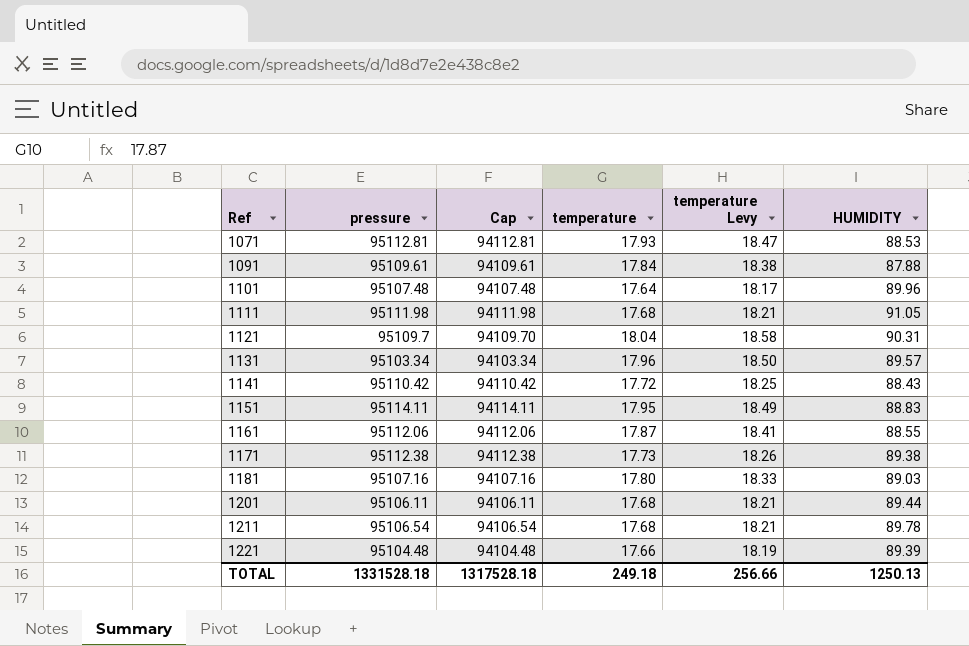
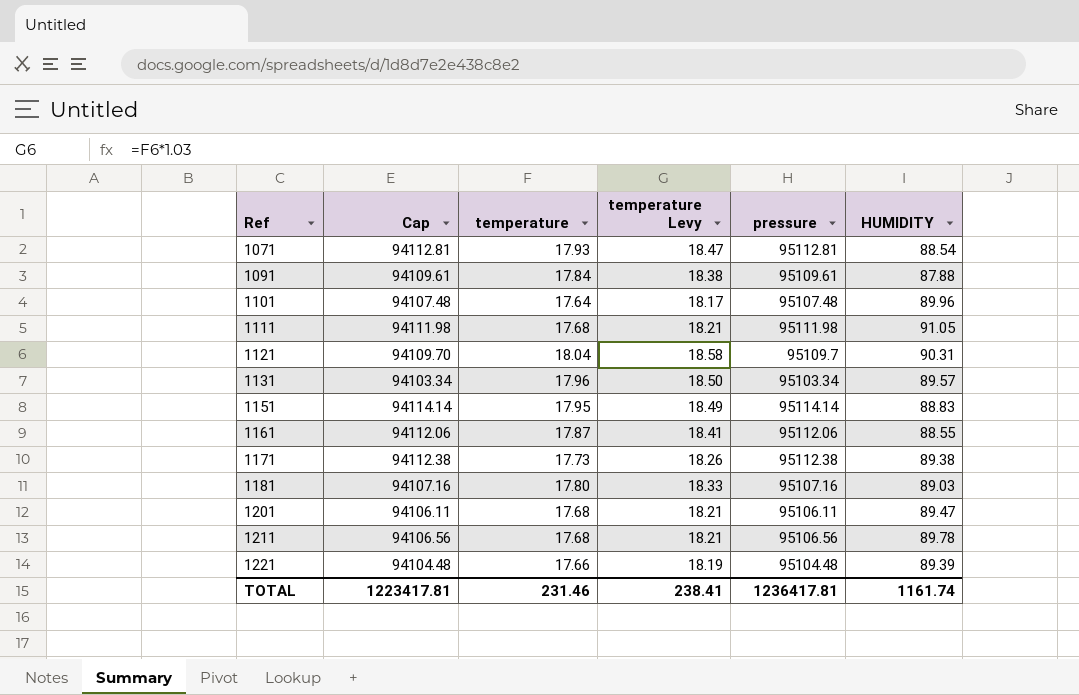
column pressure | position: 2 -> 5
row 1141: 95110.42 | 94110.42 | 17.72 | 18.25 | 88.43 -> none
1071 | HUMIDITY: 88.53 -> 88.54
1151 | Cap: 94114.11 -> 94114.14
1151 | pressure: 95114.11 -> 95114.14
1201 | HUMIDITY: 89.44 -> 89.47
1211 | Cap: 94106.54 -> 94106.56
1211 | pressure: 95106.54 -> 95106.56
TOTAL | Cap: 1317528.18 -> 1223417.81
TOTAL | temperature: 249.18 -> 231.46
TOTAL | temperature Levy: 256.66 -> 238.41
TOTAL | pressure: 1331528.18 -> 1236417.81
TOTAL | HUMIDITY: 1250.13 -> 1161.74

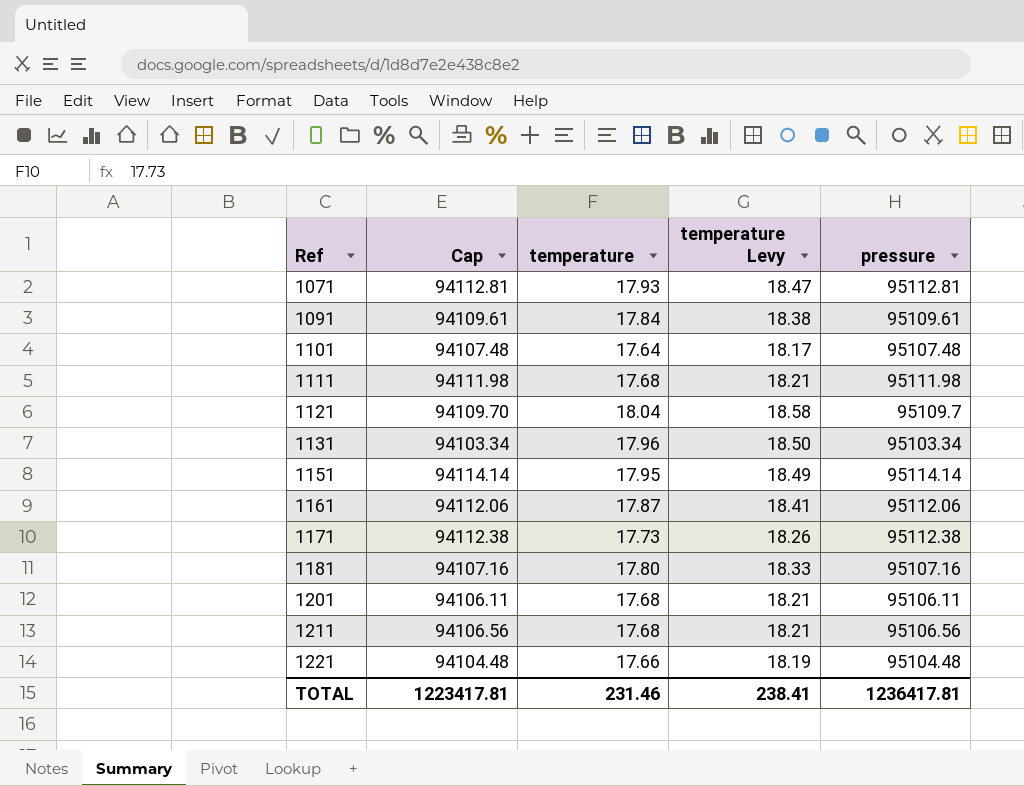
column HUMIDITY | position: 6 -> none

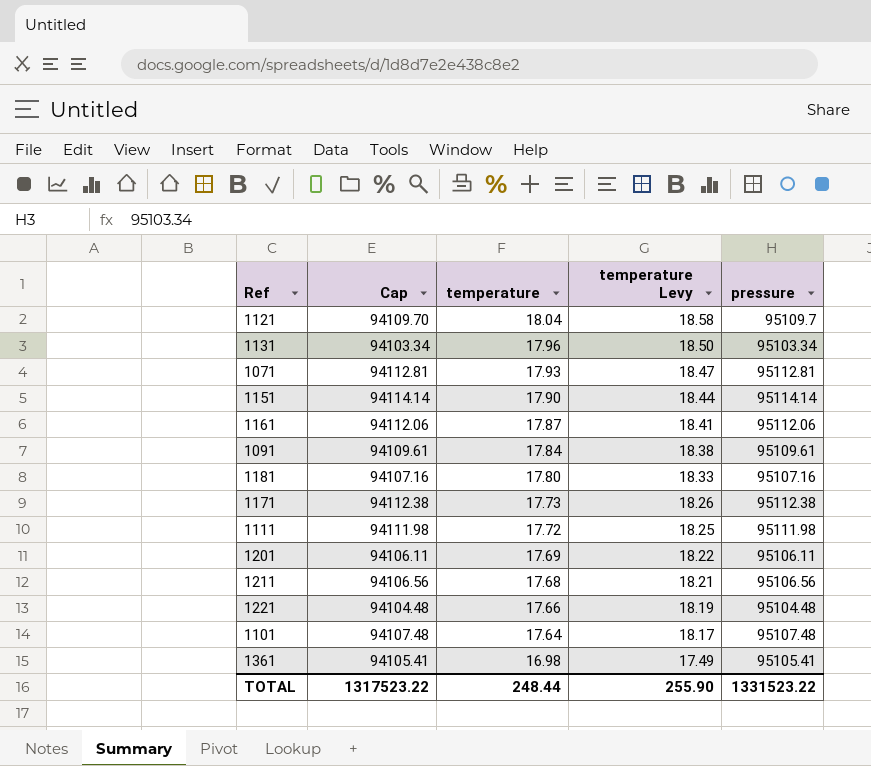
row order: Ref ascending -> temperature descending
1151 | temperature: 17.95 -> 17.90
1151 | temperature Levy: 18.49 -> 18.44
1111 | temperature: 17.68 -> 17.72
1111 | temperature Levy: 18.21 -> 18.25
1201 | temperature: 17.68 -> 17.69
1201 | temperature Levy: 18.21 -> 18.22
row 1361: none -> 94105.41 | 16.98 | 17.49 | 95105.41
TOTAL | Cap: 1223417.81 -> 1317523.22
TOTAL | temperature: 231.46 -> 248.44
TOTAL | temperature Levy: 238.41 -> 255.90
TOTAL | pressure: 1236417.81 -> 1331523.22

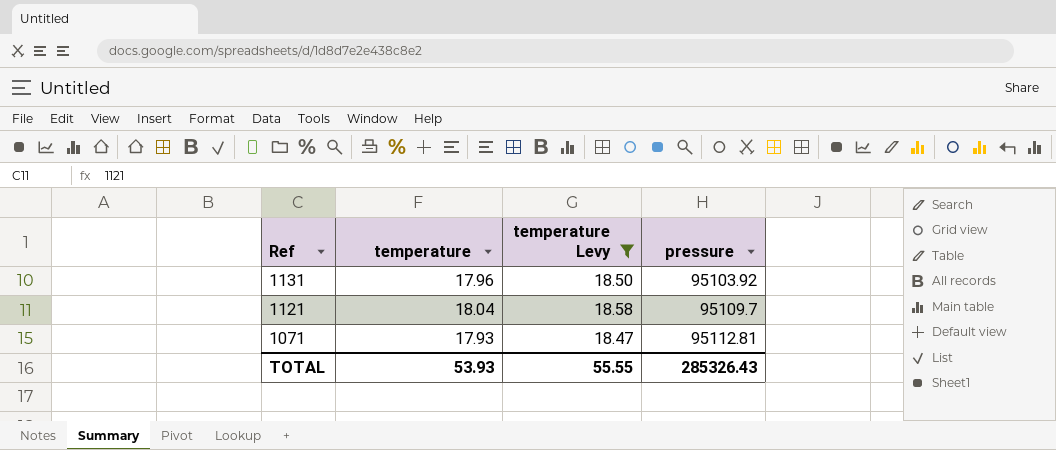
filter: none -> temperature Levy >= 18.47
row order: temperature descending -> Ref descending
column Cap | formula: [pressure] - 1000 -> none
1131 | pressure: 95103.34 -> 95103.92
TOTAL | temperature: 248.44 -> 53.93
TOTAL | temperature Levy: 255.90 -> 55.55
TOTAL | pressure: 1331523.22 -> 285326.43

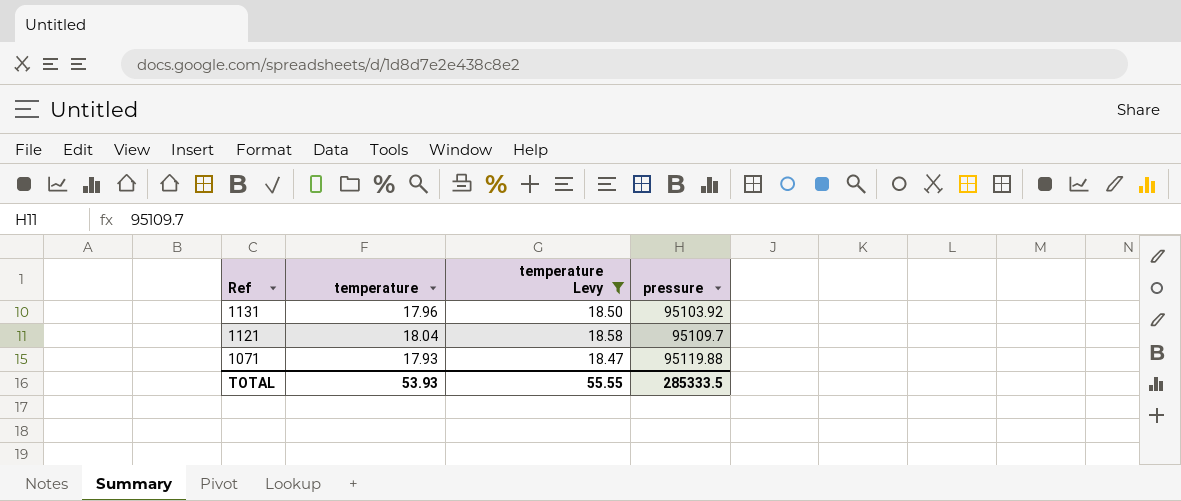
1071 | pressure: 95112.81 -> 95119.88
TOTAL | pressure: 285326.43 -> 285333.5

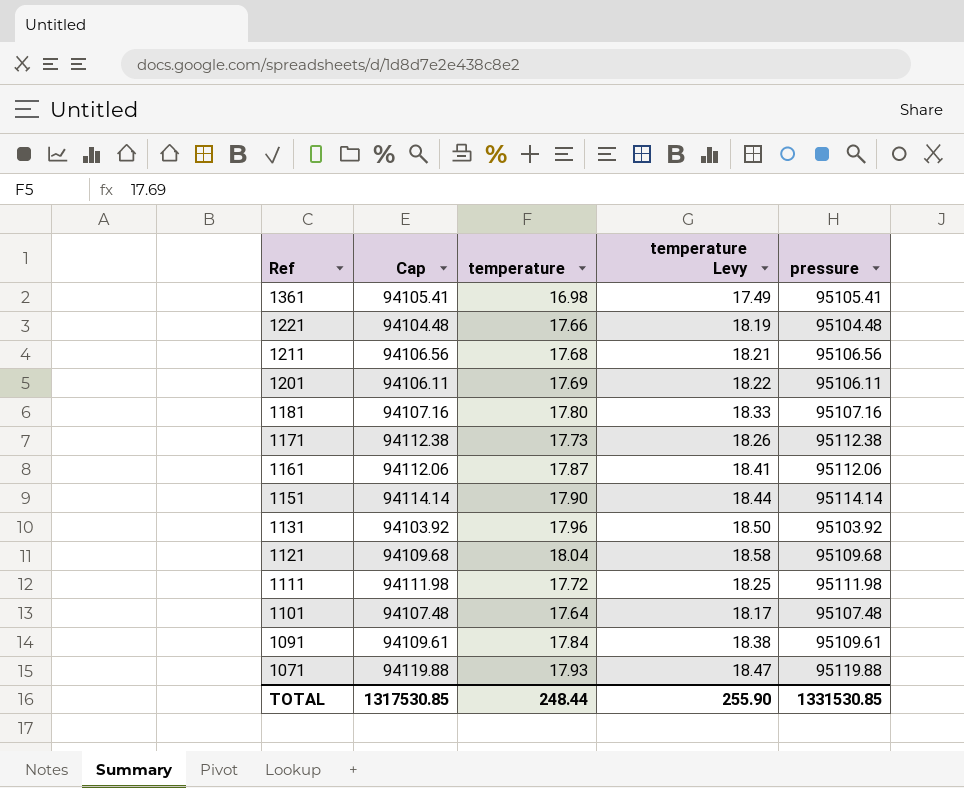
filter: temperature Levy >= 18.47 -> none
column Cap | formula: none -> [pressure] - 1000
1121 | pressure: 95109.7 -> 95109.68
TOTAL | temperature: 53.93 -> 248.44
TOTAL | temperature Levy: 55.55 -> 255.90
TOTAL | pressure: 285333.5 -> 1331530.85

